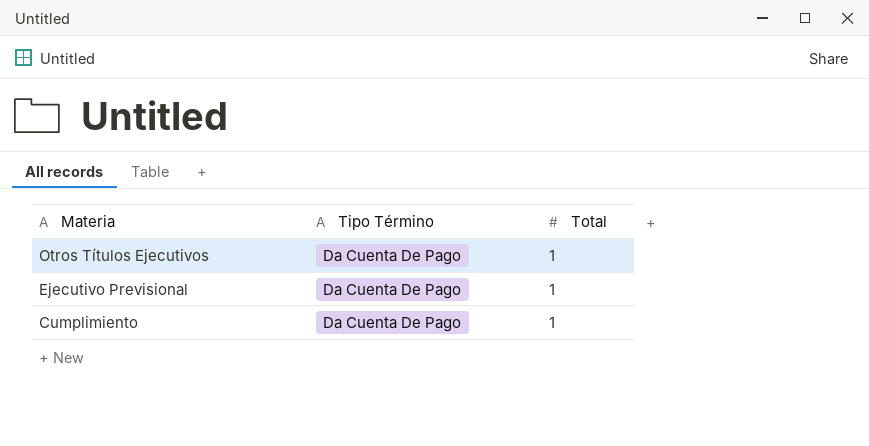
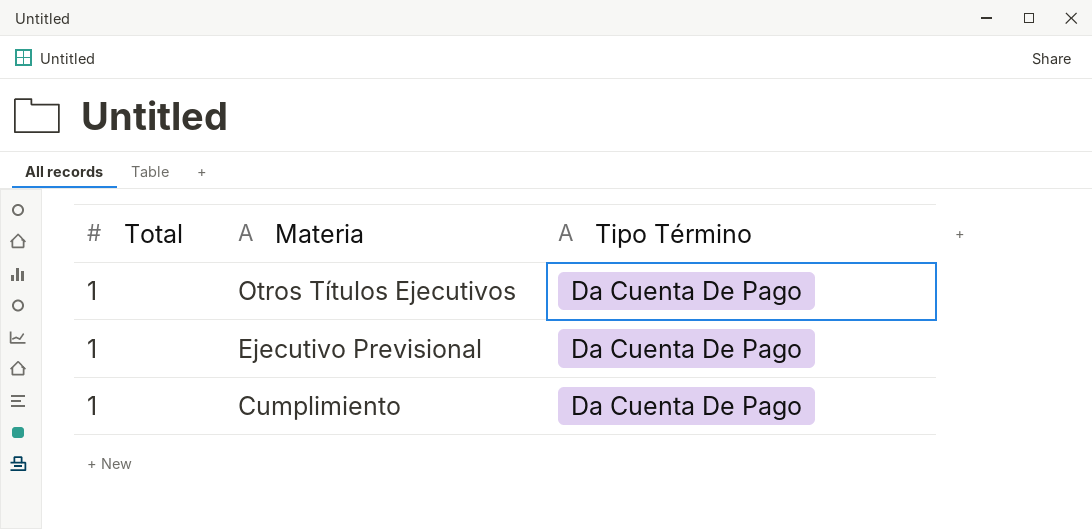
column Total | position: 3 -> 1

